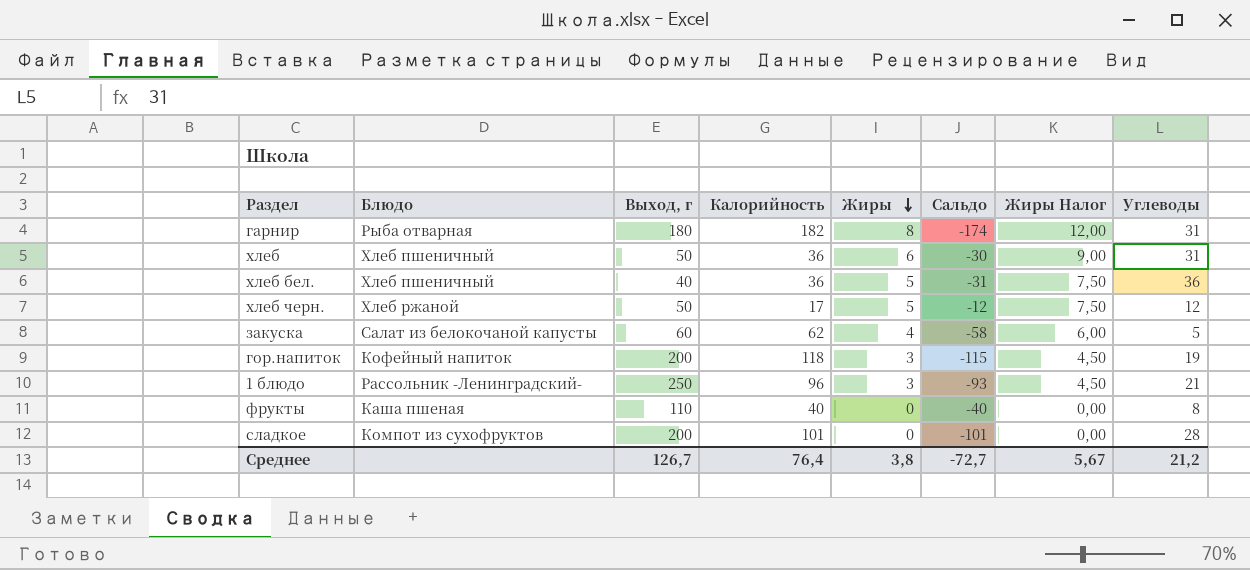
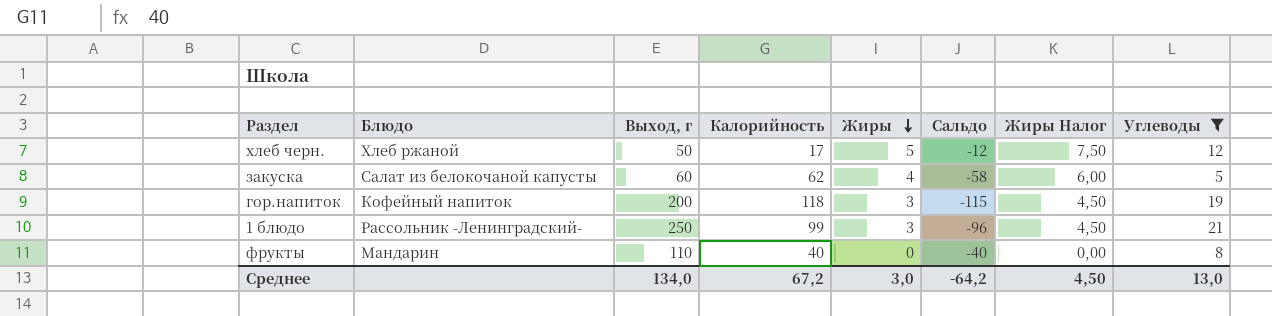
filter: none -> Углеводы <= 21
1 блюдо | Калорийность: 96 -> 99
1 блюдо | Сальдо: -93 -> -96
фрукты | Блюдо: Каша пшеная -> Мандарин
Среднее | Выход, г: 126,7 -> 134,0
Среднее | Калорийность: 76,4 -> 67,2
Среднее | Жиры: 3,8 -> 3,0
Среднее | Сальдо: -72,7 -> -64,2
Среднее | Жиры Налог: 5,67 -> 4,50
Среднее | Углеводы: 21,2 -> 13,0

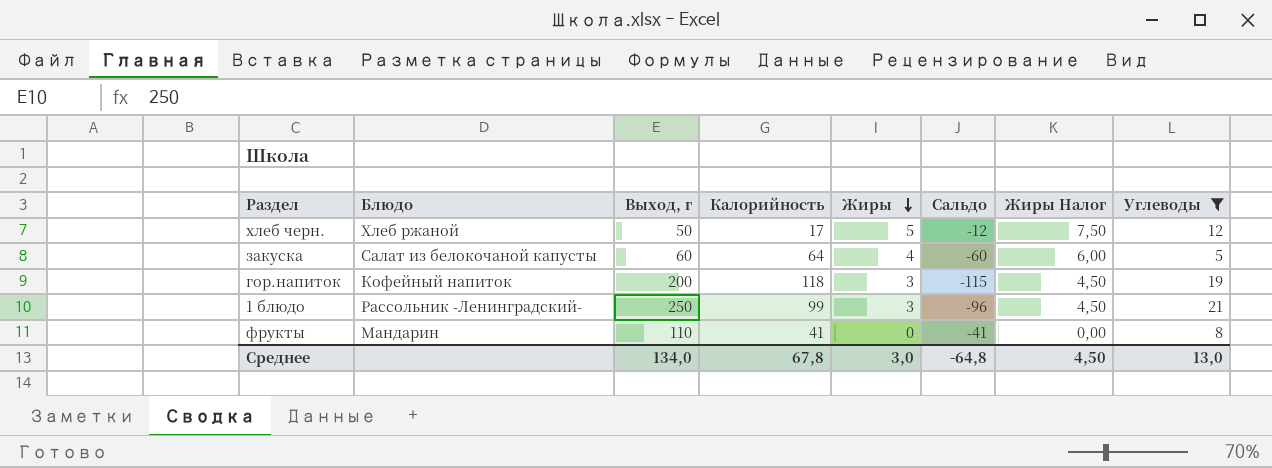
закуска | Калорийность: 62 -> 64
закуска | Сальдо: -58 -> -60
фрукты | Калорийность: 40 -> 41
фрукты | Сальдо: -40 -> -41
Среднее | Калорийность: 67,2 -> 67,8
Среднее | Сальдо: -64,2 -> -64,8

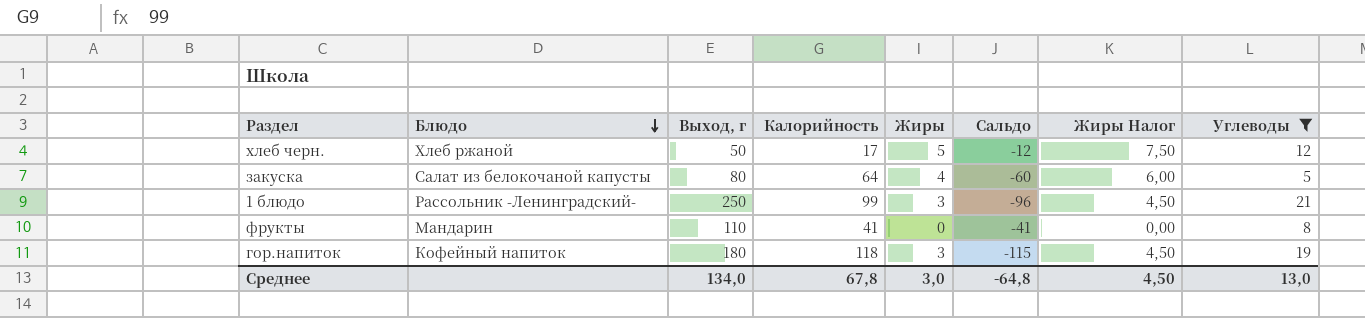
row order: Жиры descending -> Блюдо descending
закуска | Выход, г: 60 -> 80
гор.напиток | Выход, г: 200 -> 180

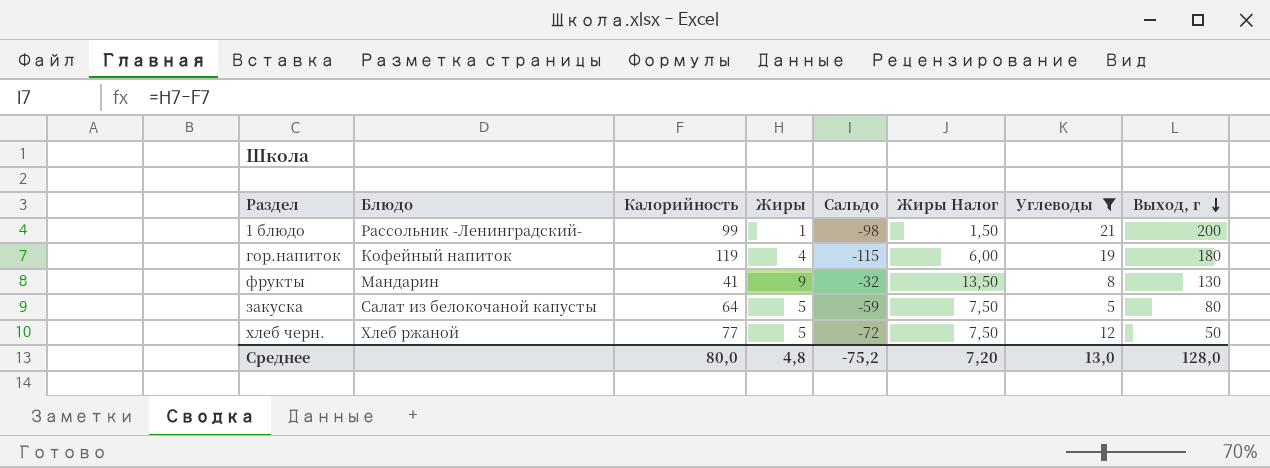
row order: Блюдо descending -> Выход, г descending
column Выход, г | position: 3 -> 8
1 блюдо | Жиры: 3 -> 1
1 блюдо | Сальдо: -96 -> -98
1 блюдо | Жиры Налог: 4,50 -> 1,50
1 блюдо | Выход, г: 250 -> 200
гор.напиток | Калорийность: 118 -> 119
гор.напиток | Жиры: 3 -> 4
гор.напиток | Жиры Налог: 4,50 -> 6,00
фрукты | Жиры: 0 -> 9
фрукты | Сальдо: -41 -> -32
фрукты | Жиры Налог: 0,00 -> 13,50
фрукты | Выход, г: 110 -> 130
закуска | Жиры: 4 -> 5
закуска | Сальдо: -60 -> -59
закуска | Жиры Налог: 6,00 -> 7,50
хлеб черн. | Калорийность: 17 -> 77
хлеб черн. | Сальдо: -12 -> -72
Среднее | Калорийность: 67,8 -> 80,0
Среднее | Жиры: 3,0 -> 4,8
Среднее | Сальдо: -64,8 -> -75,2
Среднее | Жиры Налог: 4,50 -> 7,20
Среднее | Выход, г: 134,0 -> 128,0

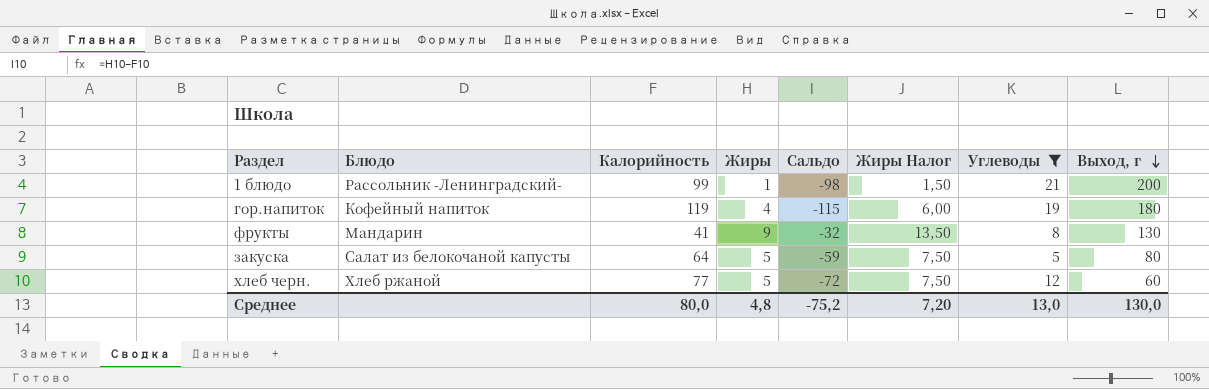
хлеб черн. | Выход, г: 50 -> 60
Среднее | Выход, г: 128,0 -> 130,0

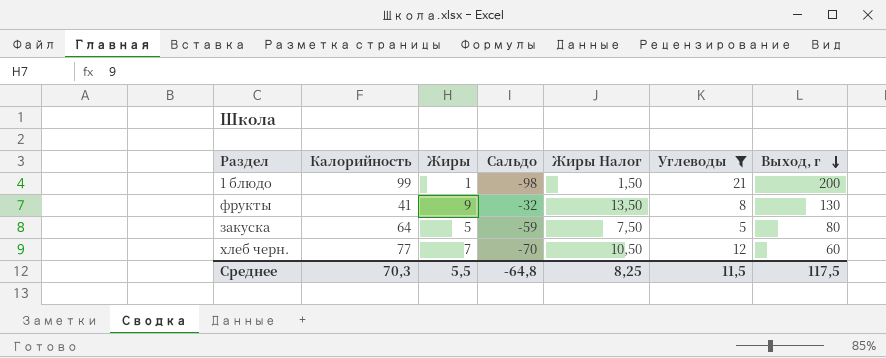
column Блюдо | position: 2 -> none
row гор.напиток: Кофейный напиток | 119 | 4 | -115 | 6,00 | 19 | 180 -> none
хлеб черн. | Жиры: 5 -> 7
хлеб черн. | Сальдо: -72 -> -70
хлеб черн. | Жиры Налог: 7,50 -> 10,50
Среднее | Калорийность: 80,0 -> 70,3
Среднее | Жиры: 4,8 -> 5,5
Среднее | Сальдо: -75,2 -> -64,8
Среднее | Жиры Налог: 7,20 -> 8,25
Среднее | Углеводы: 13,0 -> 11,5
Среднее | Выход, г: 130,0 -> 117,5

